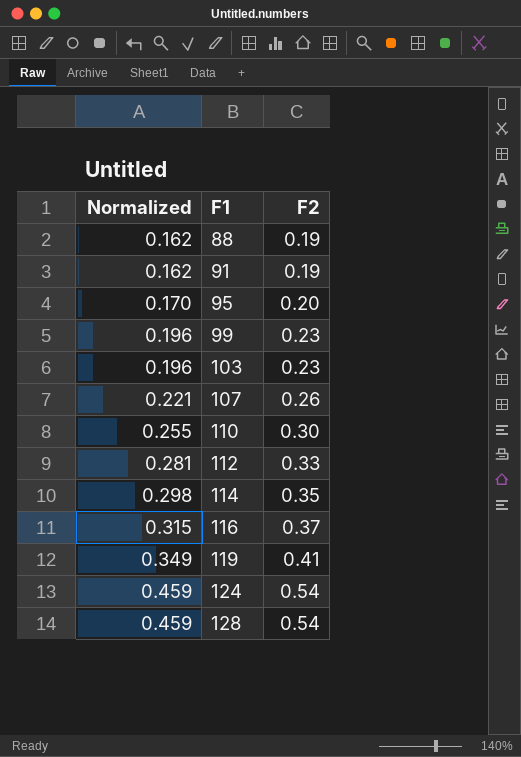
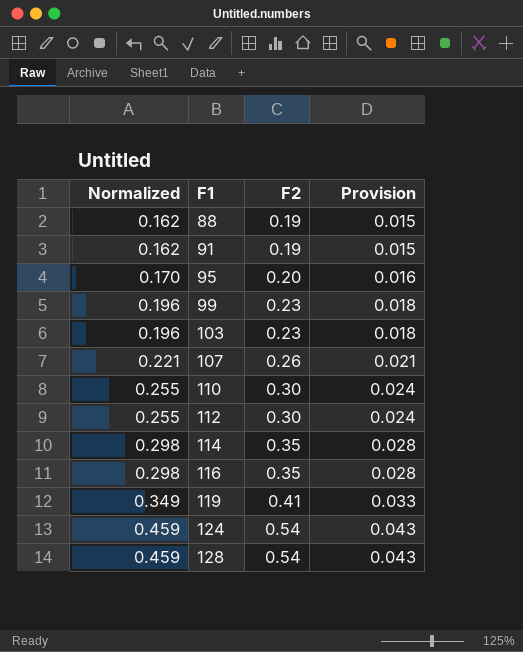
column Provision | formula: none -> [F2] * 0.08
112 | Normalized: 0.281 -> 0.255
112 | F2: 0.33 -> 0.30
116 | Normalized: 0.315 -> 0.298
116 | F2: 0.37 -> 0.35

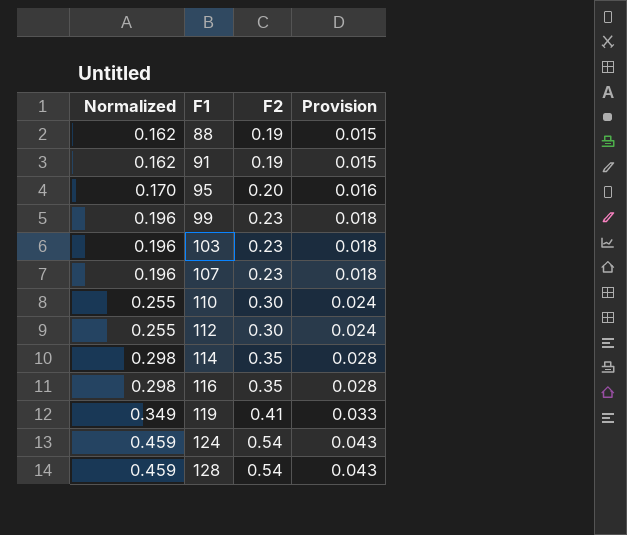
107 | Normalized: 0.221 -> 0.196
107 | F2: 0.26 -> 0.23
107 | Provision: 0.021 -> 0.018

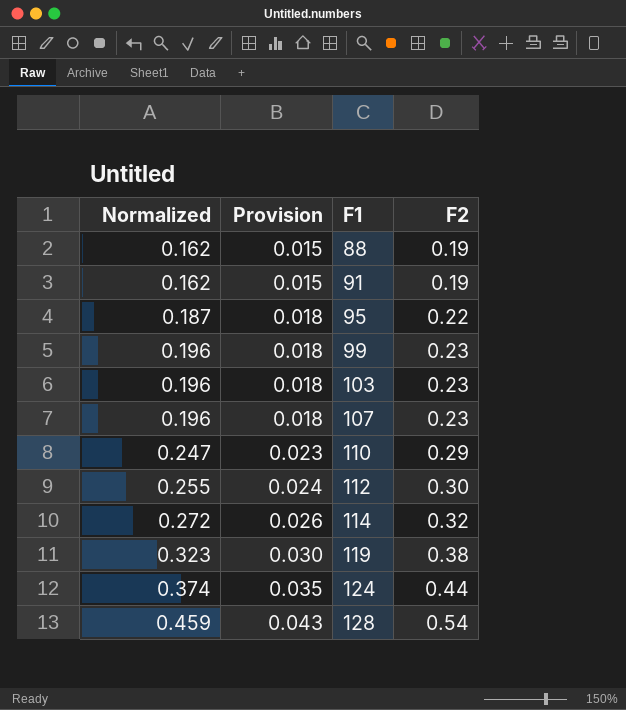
column Provision | position: 4 -> 2
row 116: 0.298 | 0.35 | 0.028 -> none
95 | Normalized: 0.170 -> 0.187
95 | Provision: 0.016 -> 0.018
95 | F2: 0.20 -> 0.22
110 | Normalized: 0.255 -> 0.247
110 | Provision: 0.024 -> 0.023
110 | F2: 0.30 -> 0.29
114 | Normalized: 0.298 -> 0.272
114 | Provision: 0.028 -> 0.026
114 | F2: 0.35 -> 0.32
119 | Normalized: 0.349 -> 0.323
119 | Provision: 0.033 -> 0.030
119 | F2: 0.41 -> 0.38
124 | Normalized: 0.459 -> 0.374
124 | Provision: 0.043 -> 0.035
124 | F2: 0.54 -> 0.44

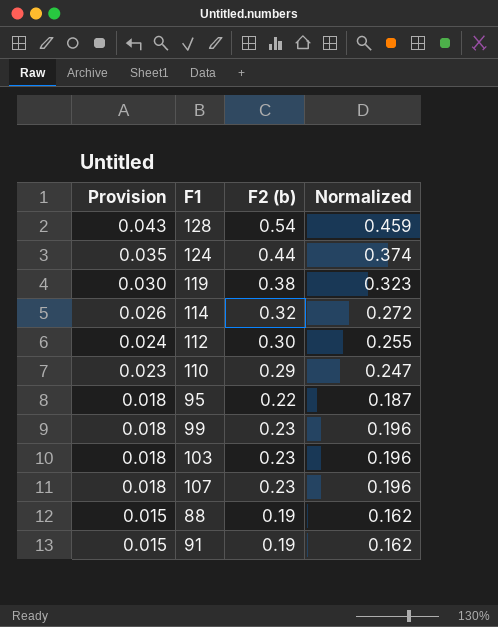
row order: Normalized ascending -> Provision descending
column name: F2 -> F2 (b)
column Normalized | position: 1 -> 4

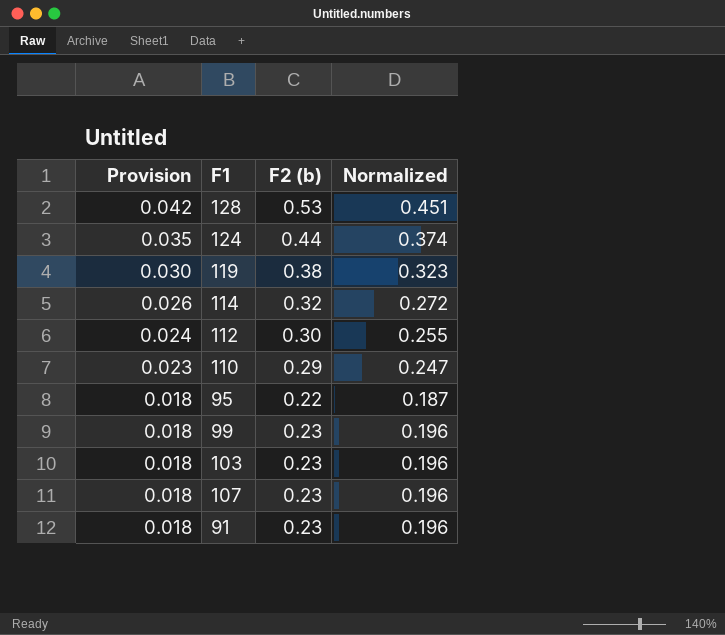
row 88: 0.015 | 0.19 | 0.162 -> none
128 | Provision: 0.043 -> 0.042
128 | F2 (b): 0.54 -> 0.53
128 | Normalized: 0.459 -> 0.451
91 | Provision: 0.015 -> 0.018
91 | F2 (b): 0.19 -> 0.23
91 | Normalized: 0.162 -> 0.196

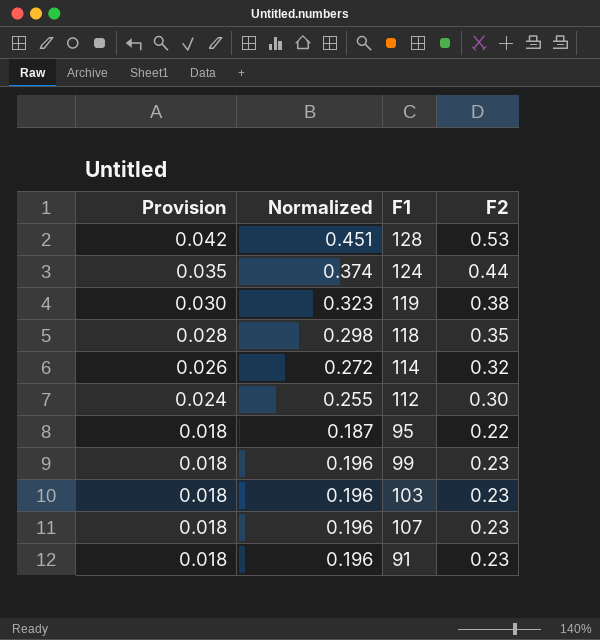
column Normalized | position: 4 -> 2
column name: F2 (b) -> F2
row 110: 0.023 | 0.29 | 0.247 -> none
row 118: none -> 0.028 | 0.298 | 0.35

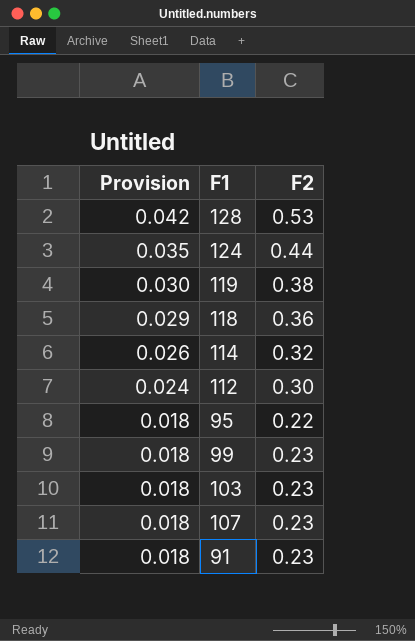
column Normalized | formula: [F2] * 0.85 -> none
118 | Provision: 0.028 -> 0.029
118 | F2: 0.35 -> 0.36

